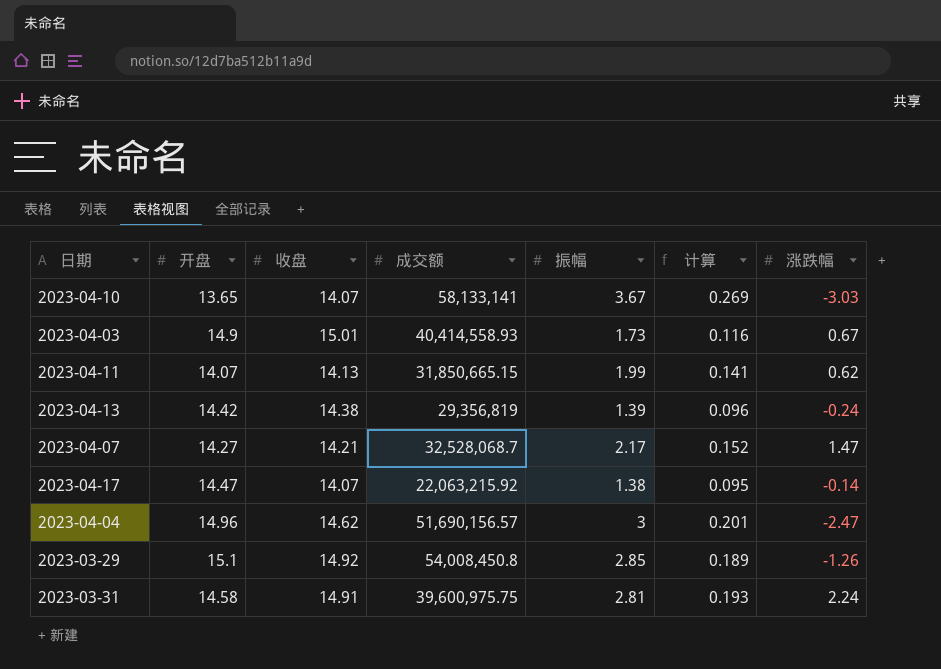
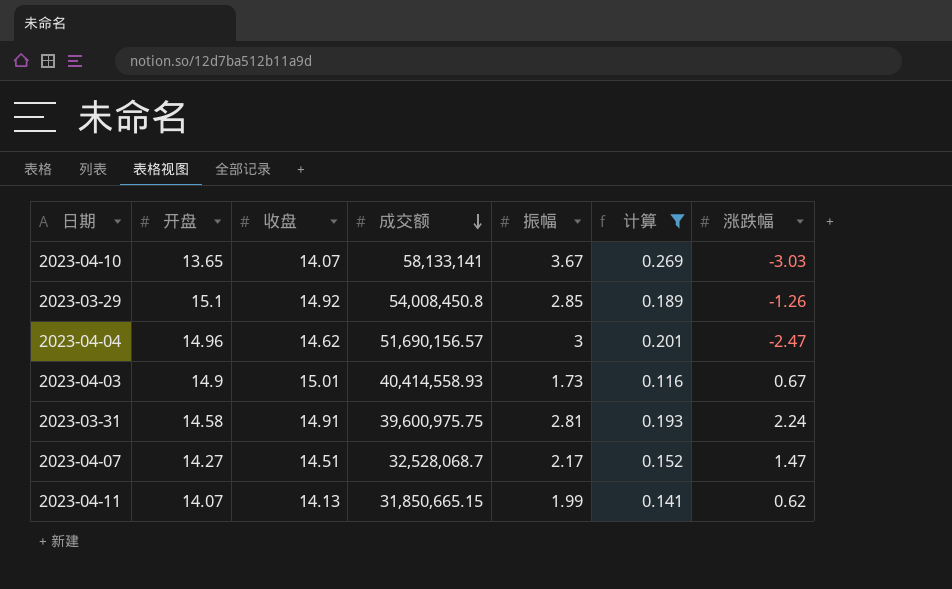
filter: none -> 计算 >= 0.116
row order: none -> 成交额 descending
2023-04-07 | 收盘: 14.21 -> 14.51

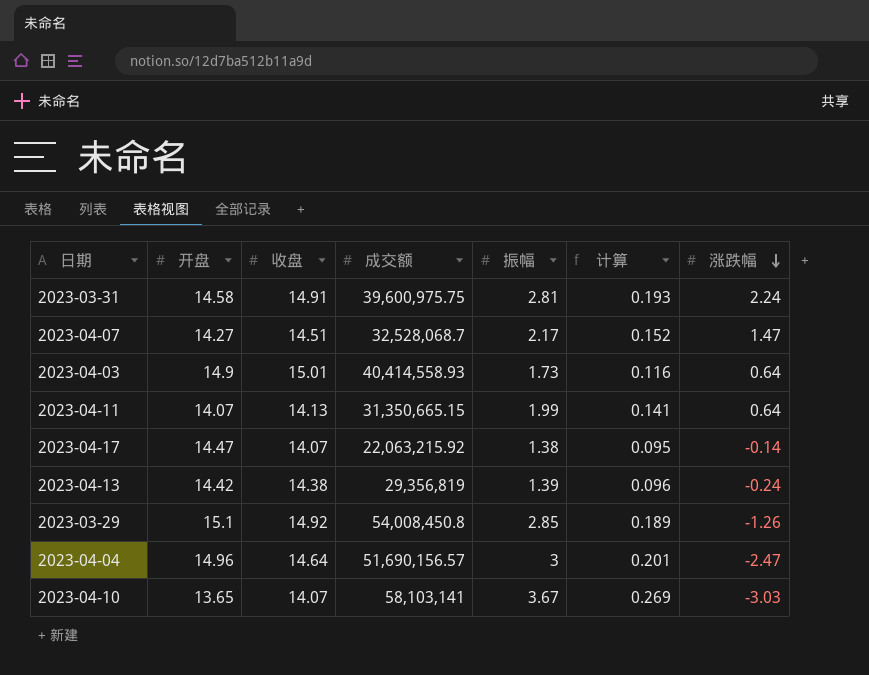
filter: 计算 >= 0.116 -> none
row order: 成交额 descending -> 涨跌幅 descending
2023-04-03 | 涨跌幅: 0.67 -> 0.64
2023-04-11 | 成交额: 31,850,665.15 -> 31,350,665.15
2023-04-11 | 涨跌幅: 0.62 -> 0.64
2023-04-04 | 收盘: 14.62 -> 14.64
2023-04-10 | 成交额: 58,133,141 -> 58,103,141

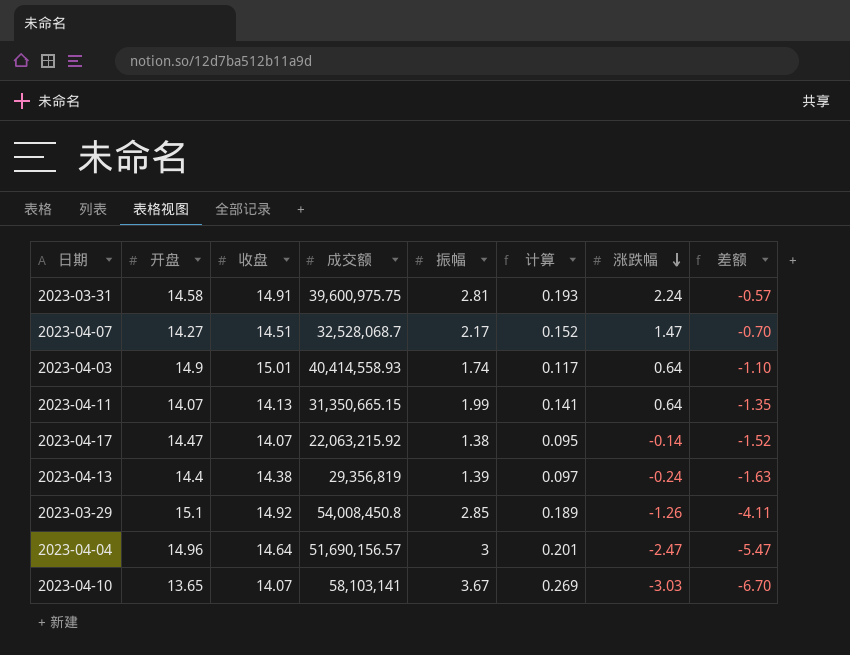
column 差额 | formula: none -> [涨跌幅] - [振幅]
2023-04-03 | 振幅: 1.73 -> 1.74
2023-04-03 | 计算: 0.116 -> 0.117
2023-04-13 | 开盘: 14.42 -> 14.4
2023-04-13 | 计算: 0.096 -> 0.097

